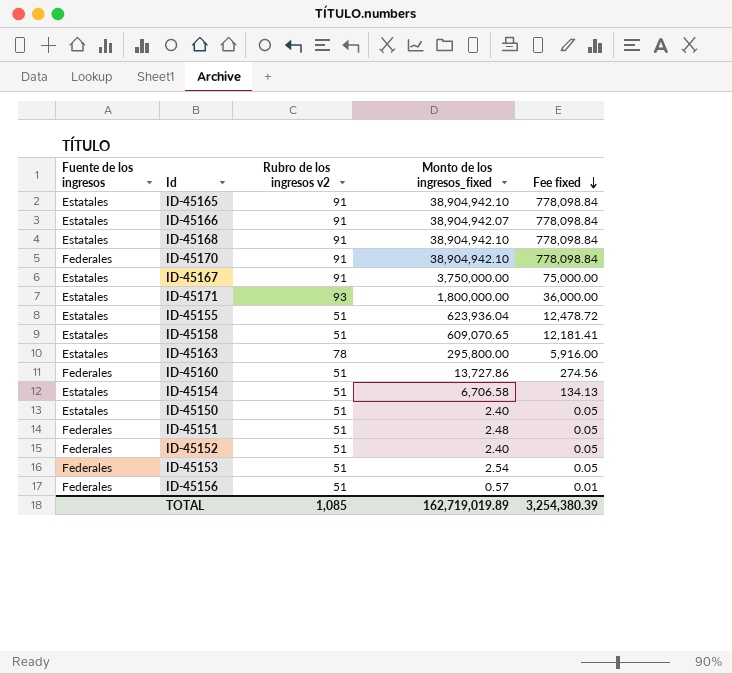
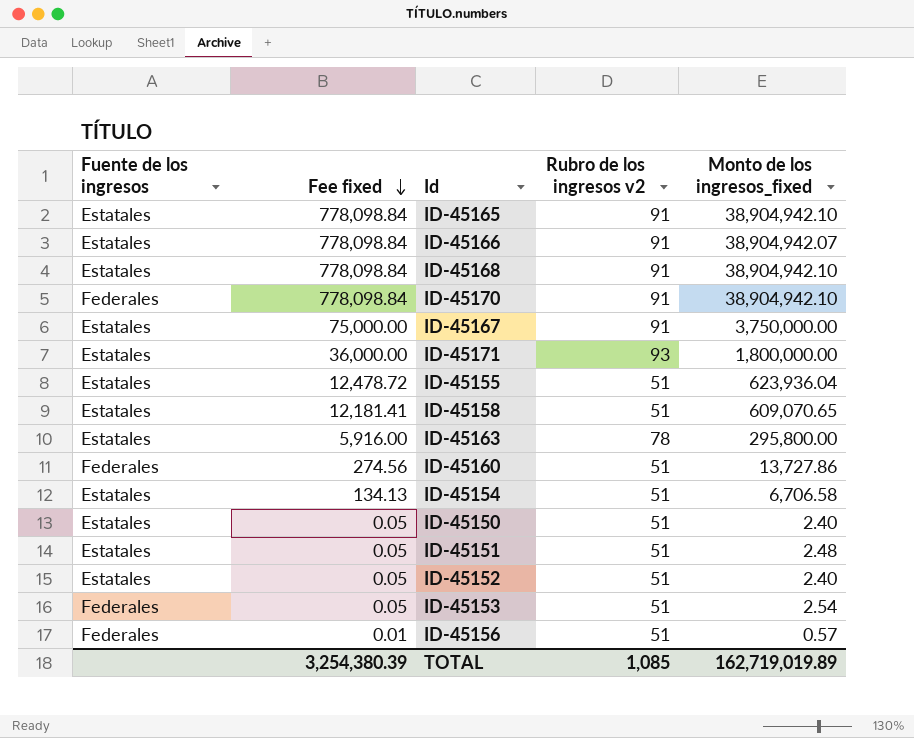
column Fee fixed | position: 5 -> 2
ID-45151 | Fuente de los ingresos: Federales -> Estatales
ID-45152 | Fuente de los ingresos: Federales -> Estatales

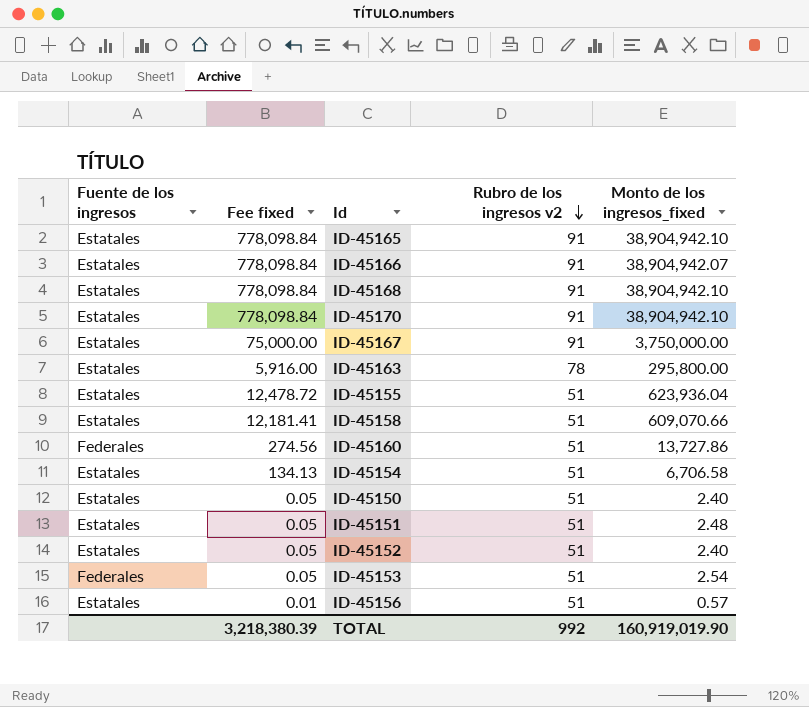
row order: Fee fixed descending -> Rubro de los ingresos v2 descending
row ID-45171: Estatales | 36,000.00 | 93 | 1,800,000.00 -> none
ID-45170 | Fuente de los ingresos: Federales -> Estatales
ID-45158 | Monto de los ingresos_fixed: 609,070.65 -> 609,070.66
ID-45156 | Fuente de los ingresos: Federales -> Estatales
TOTAL | Fee fixed: 3,254,380.39 -> 3,218,380.39
TOTAL | Rubro de los ingresos v2: 1,085 -> 992
TOTAL | Monto de los ingresos_fixed: 162,719,019.89 -> 160,919,019.90

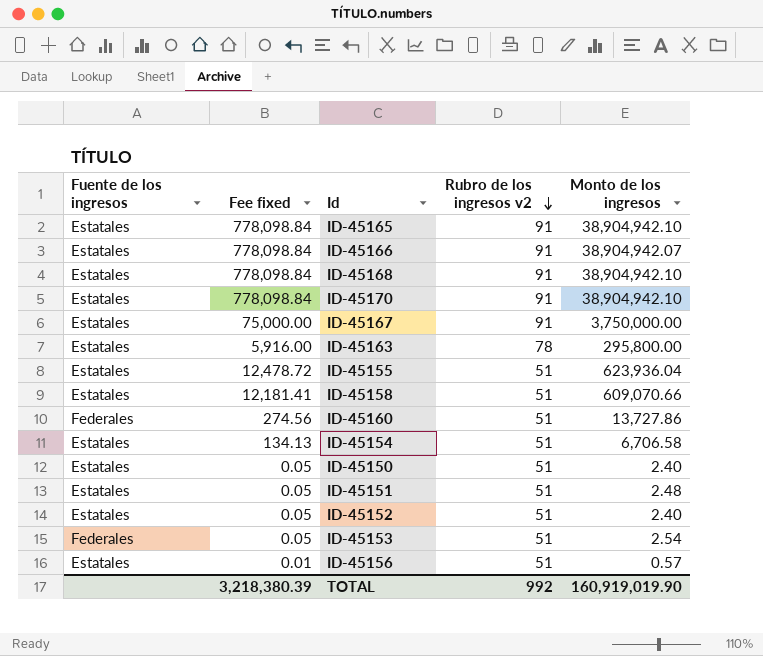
column name: Monto de los ingresos_fixed -> Monto de los ingresos

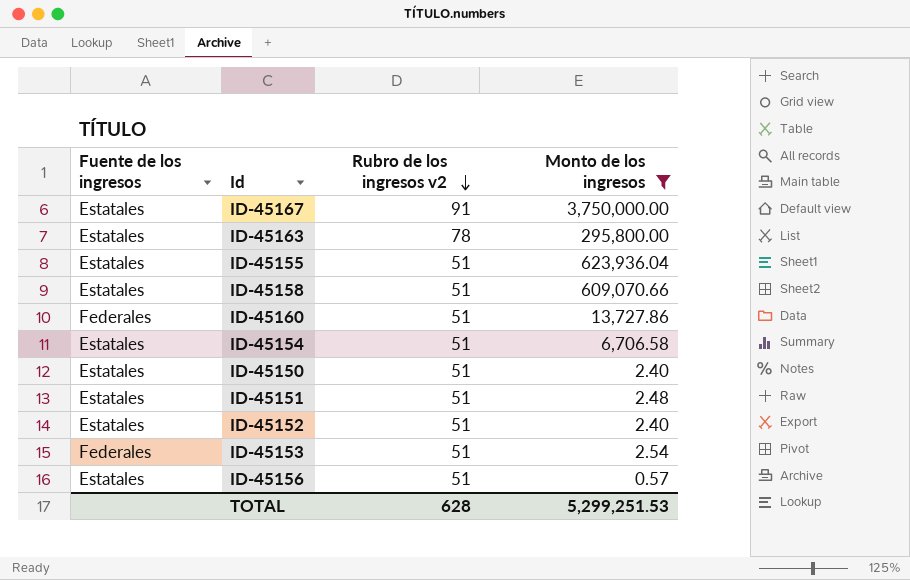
filter: none -> Monto de los ingresos <= 3,750,000.00
column Fee fixed | formula: [Monto de los ingresos] * 0.02 -> none
TOTAL | Rubro de los ingresos v2: 992 -> 628
TOTAL | Monto de los ingresos: 160,919,019.90 -> 5,299,251.53

